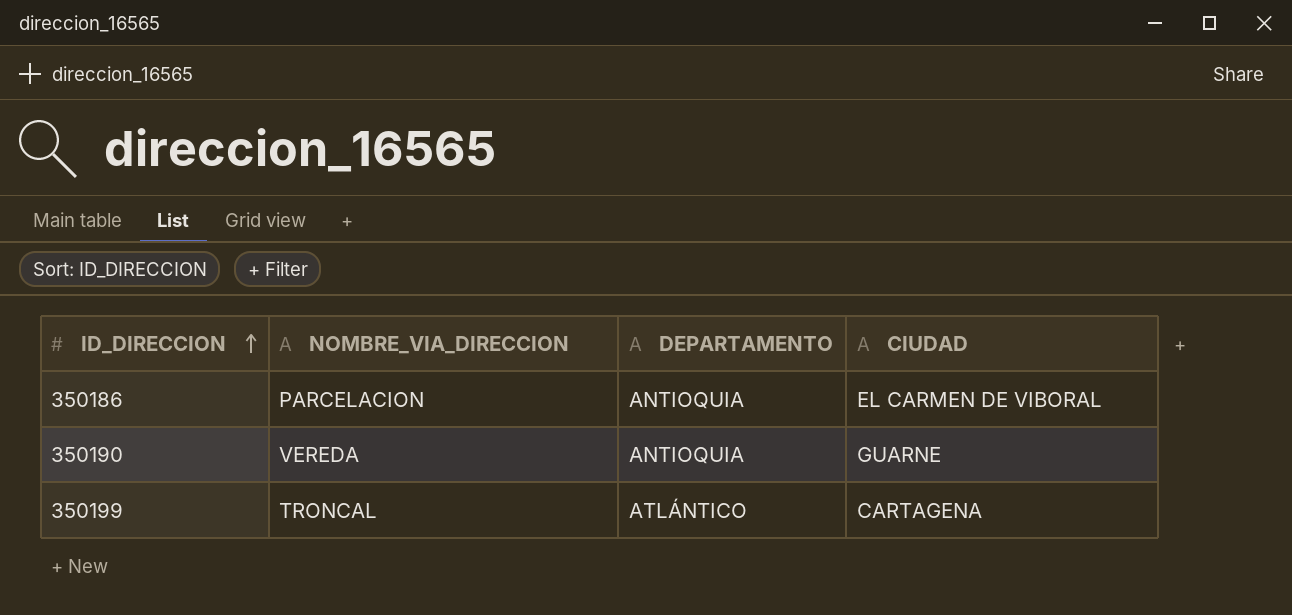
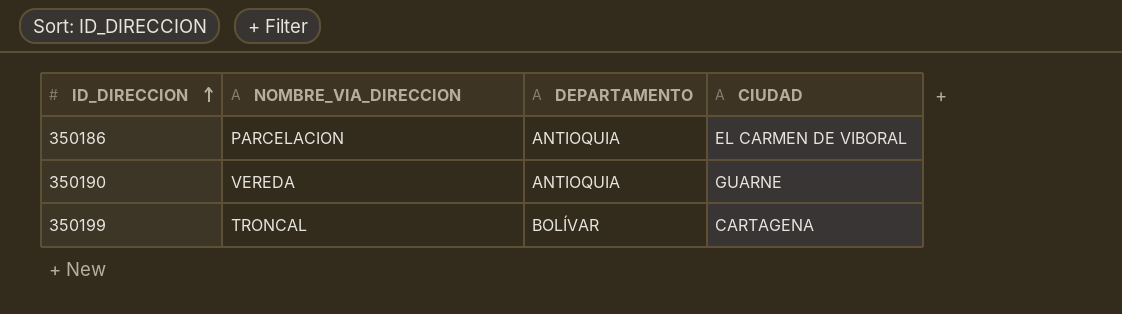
350199 | DEPARTAMENTO: ATLÁNTICO -> BOLÍVAR

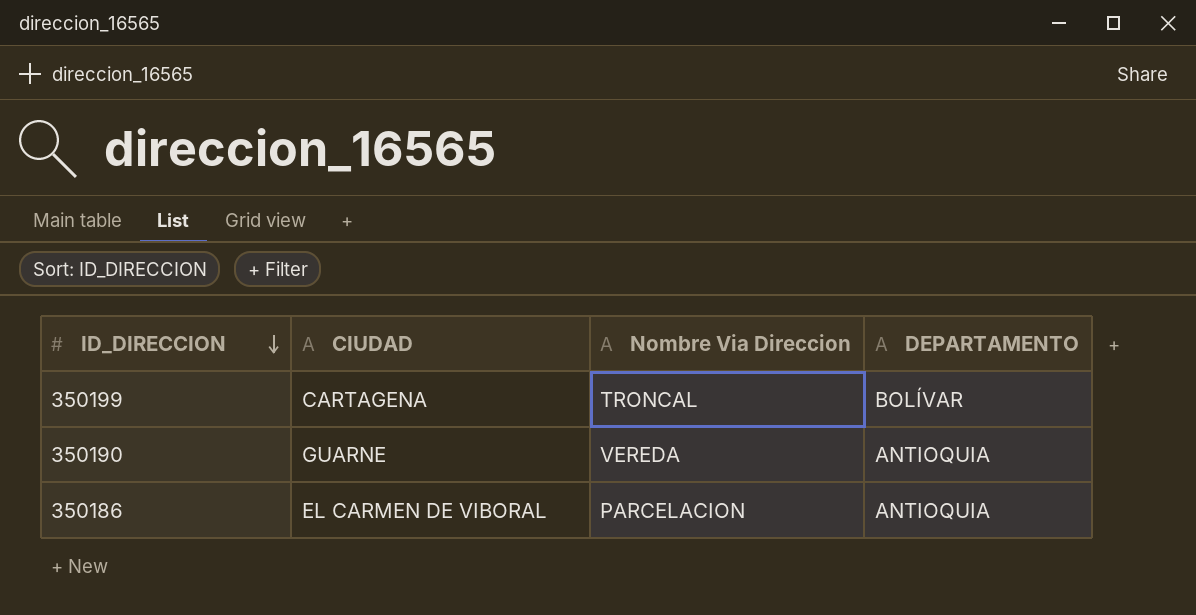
row order: ID_DIRECCION ascending -> ID_DIRECCION descending
column CIUDAD | position: 4 -> 2
column name: NOMBRE_VIA_DIRECCION -> Nombre Via Direccion

